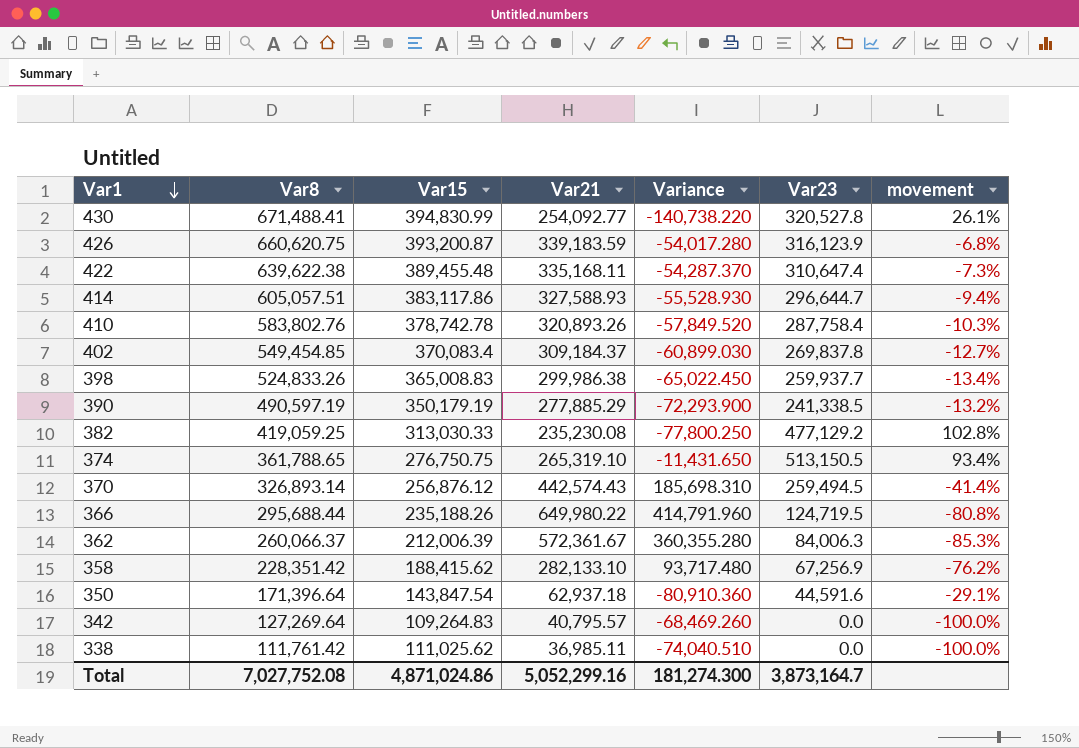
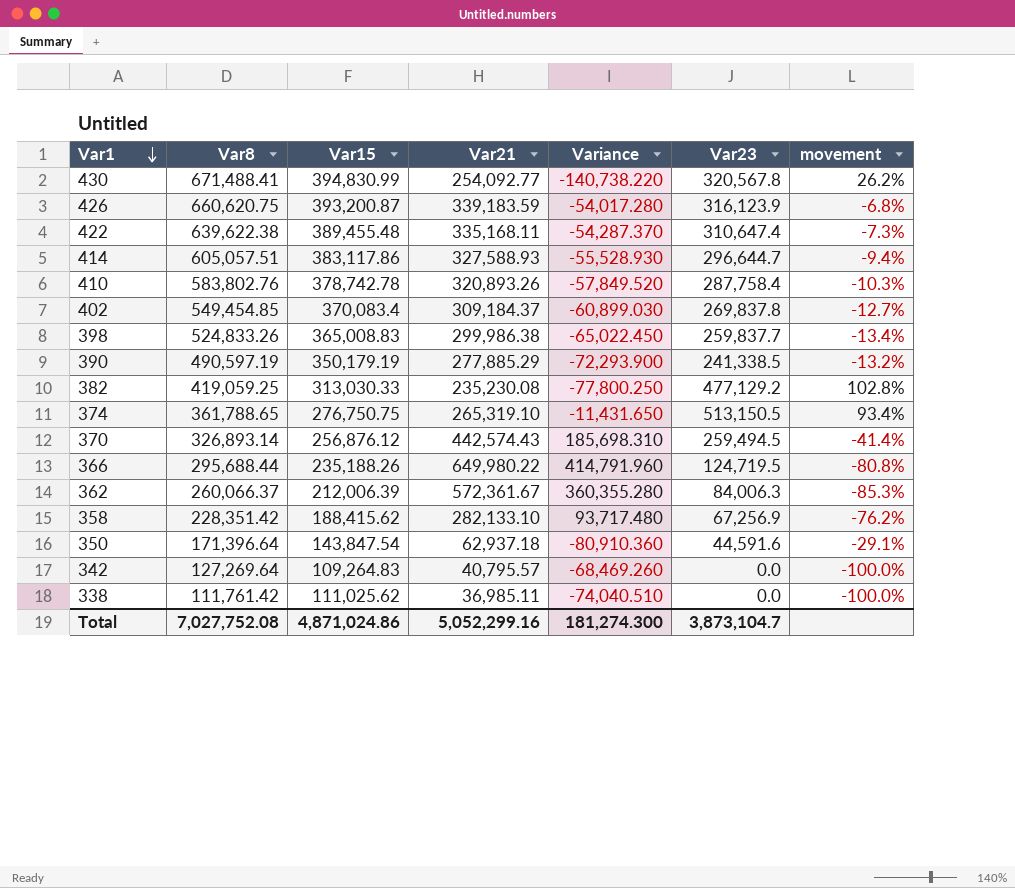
430 | Var23: 320,527.8 -> 320,567.8
430 | movement: 26.1% -> 26.2%
398 | Var23: 259,937.7 -> 259,837.7
Total | Var23: 3,873,164.7 -> 3,873,104.7

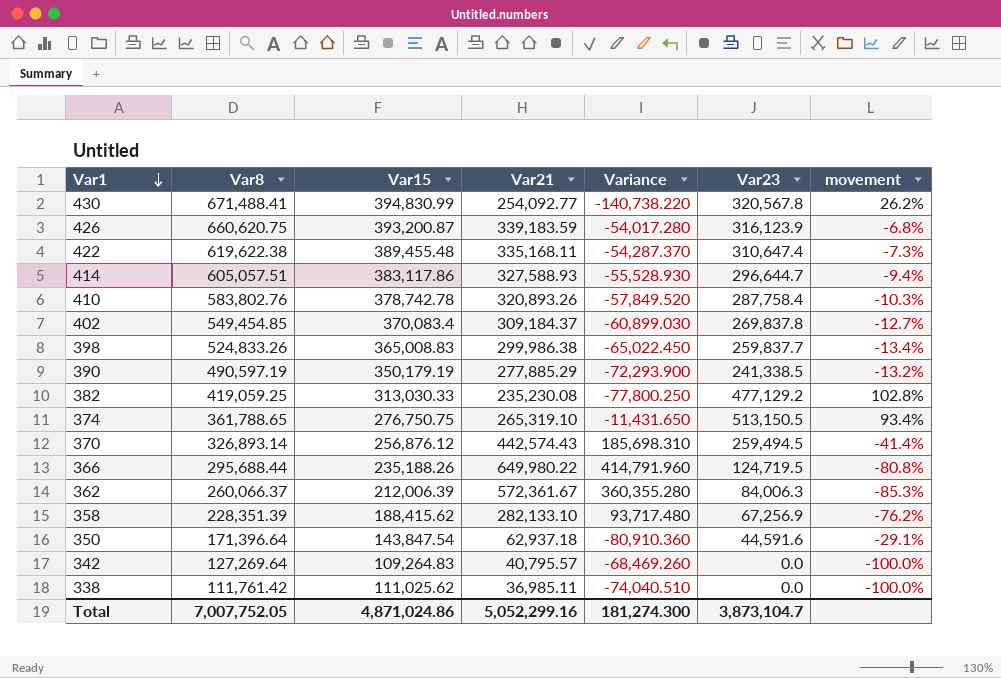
422 | Var8: 639,622.38 -> 619,622.38
358 | Var8: 228,351.42 -> 228,351.39
Total | Var8: 7,027,752.08 -> 7,007,752.05

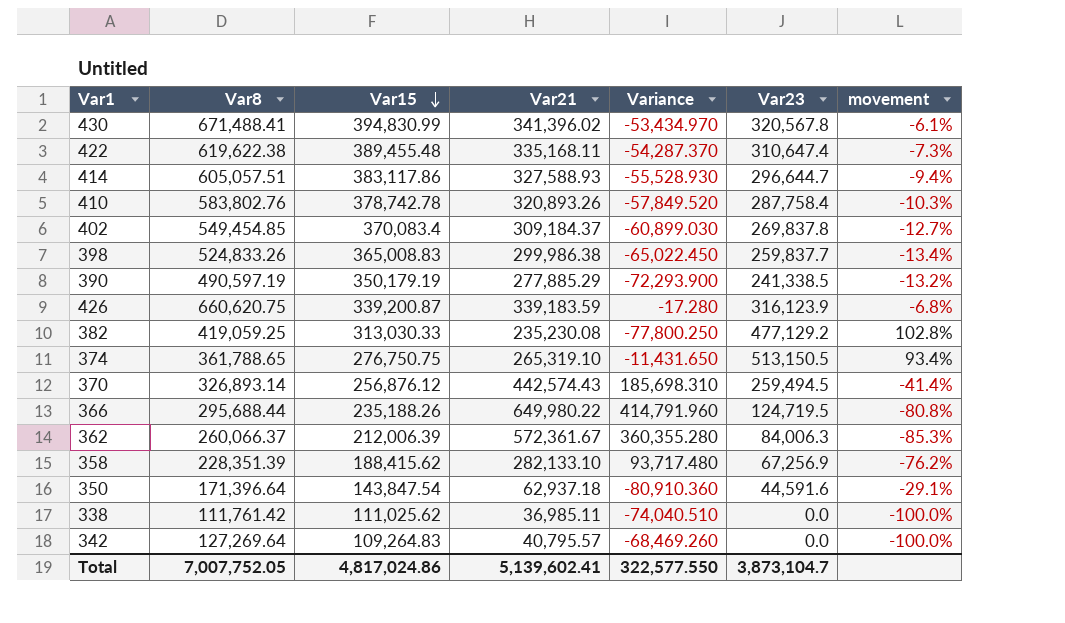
row order: Var1 descending -> Var15 descending
430 | Var21: 254,092.77 -> 341,396.02
430 | Variance: -140,738.220 -> -53,434.970
430 | movement: 26.2% -> -6.1%
426 | Var15: 393,200.87 -> 339,200.87
426 | Variance: -54,017.280 -> -17.280
Total | Var15: 4,871,024.86 -> 4,817,024.86
Total | Var21: 5,052,299.16 -> 5,139,602.41
Total | Variance: 181,274.300 -> 322,577.550

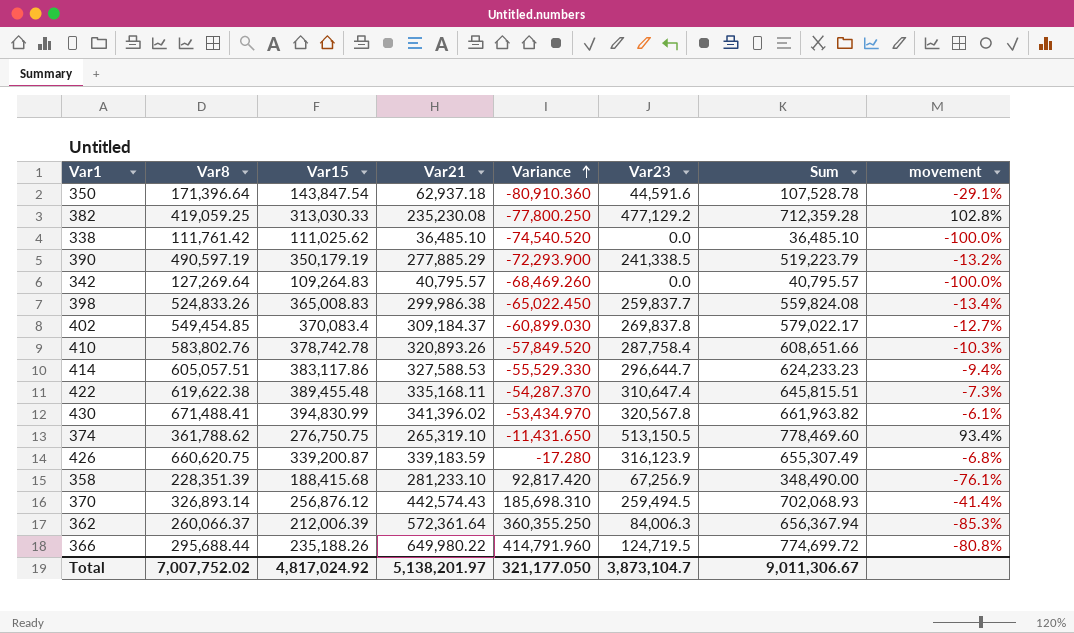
row order: Var15 descending -> Variance ascending
column Sum | formula: none -> [Var21] + [Var23]
338 | Var21: 36,985.11 -> 36,485.10
338 | Variance: -74,040.510 -> -74,540.520
414 | Var21: 327,588.93 -> 327,588.53
414 | Variance: -55,528.930 -> -55,529.330
374 | Var8: 361,788.65 -> 361,788.62
358 | Var15: 188,415.62 -> 188,415.68
358 | Var21: 282,133.10 -> 281,233.10
358 | Variance: 93,717.480 -> 92,817.420
358 | movement: -76.2% -> -76.1%
362 | Var21: 572,361.67 -> 572,361.64
362 | Variance: 360,355.280 -> 360,355.250
Total | Var8: 7,007,752.05 -> 7,007,752.02
Total | Var15: 4,817,024.86 -> 4,817,024.92
Total | Var21: 5,139,602.41 -> 5,138,201.97
Total | Variance: 322,577.550 -> 321,177.050

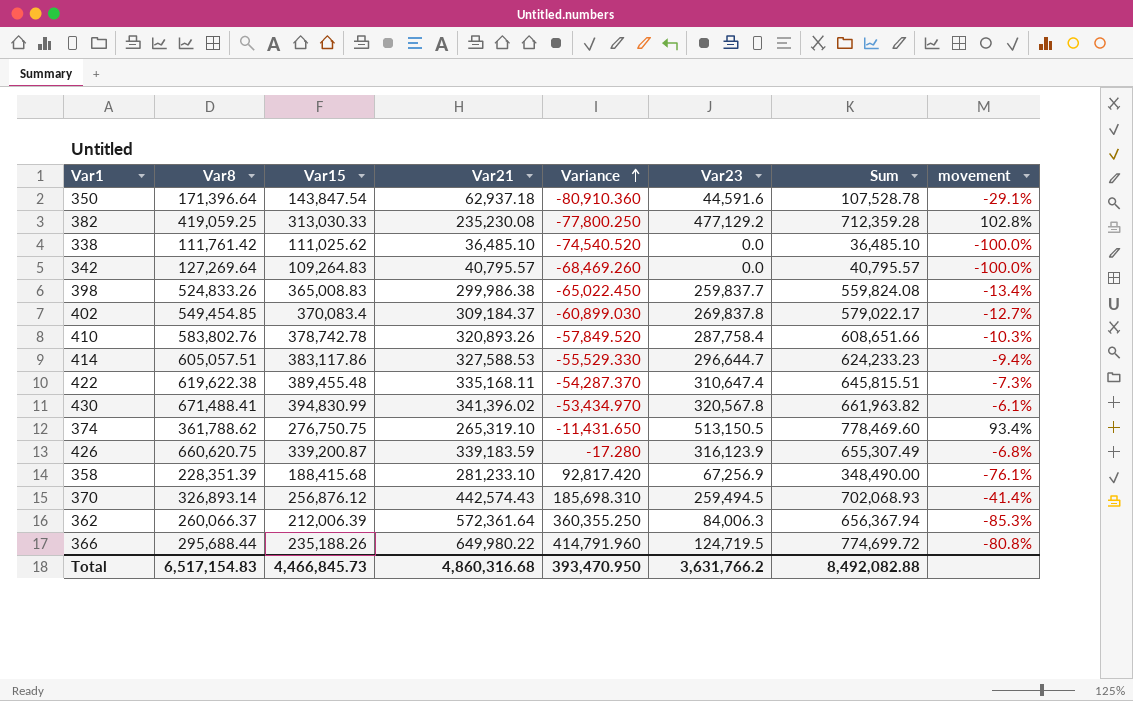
row 390: 490,597.19 | 350,179.19 | 277,885.29 | -72,293.900 | 241,338.5 | 519,223.79 | -13.2% -> none
Total | Var8: 7,007,752.02 -> 6,517,154.83
Total | Var15: 4,817,024.92 -> 4,466,845.73
Total | Var21: 5,138,201.97 -> 4,860,316.68
Total | Variance: 321,177.050 -> 393,470.950
Total | Var23: 3,873,104.7 -> 3,631,766.2
Total | Sum: 9,011,306.67 -> 8,492,082.88

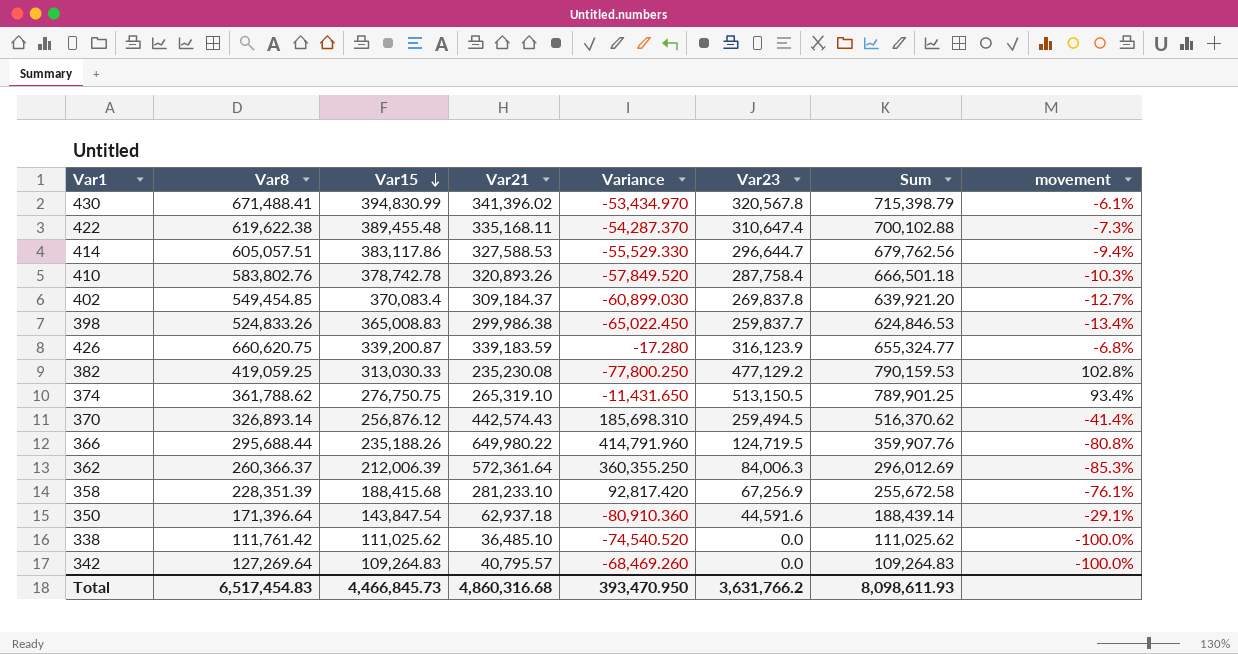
row order: Variance ascending -> Var15 descending
column Sum | formula: [Var21] + [Var23] -> [Var15] + [Var23]
362 | Var8: 260,066.37 -> 260,366.37
Total | Var8: 6,517,154.83 -> 6,517,454.83
Total | Sum: 8,492,082.88 -> 8,098,611.93

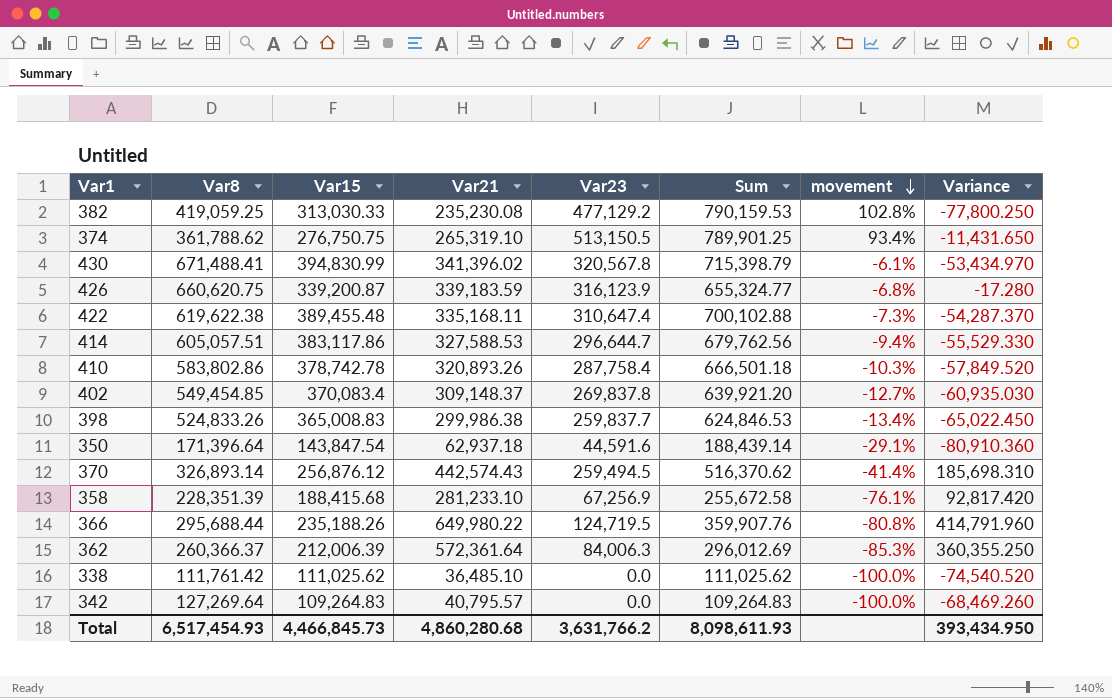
row order: Var15 descending -> movement descending
column Variance | position: 5 -> 8
410 | Var8: 583,802.76 -> 583,802.86
402 | Var21: 309,184.37 -> 309,148.37
402 | Variance: -60,899.030 -> -60,935.030
Total | Var8: 6,517,454.83 -> 6,517,454.93
Total | Var21: 4,860,316.68 -> 4,860,280.68
Total | Variance: 393,470.950 -> 393,434.950

